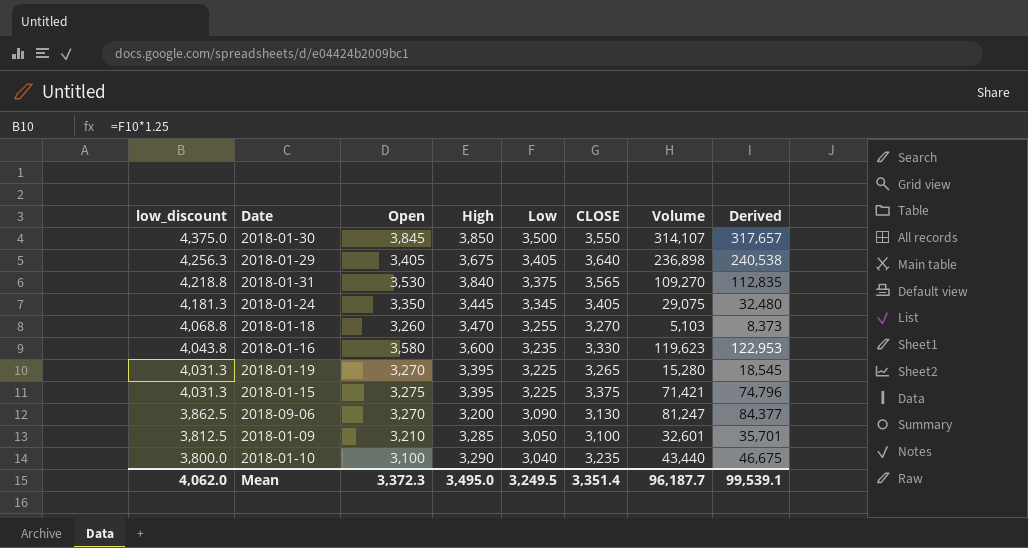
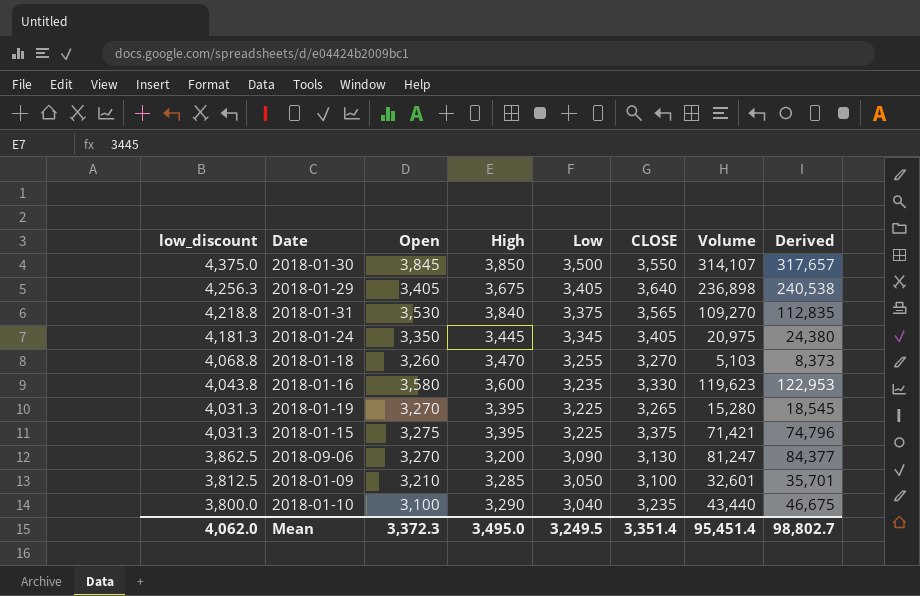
2018-01-24 | Volume: 29,075 -> 20,975
2018-01-24 | Derived: 32,480 -> 24,380
Mean | Volume: 96,187.7 -> 95,451.4
Mean | Derived: 99,539.1 -> 98,802.7

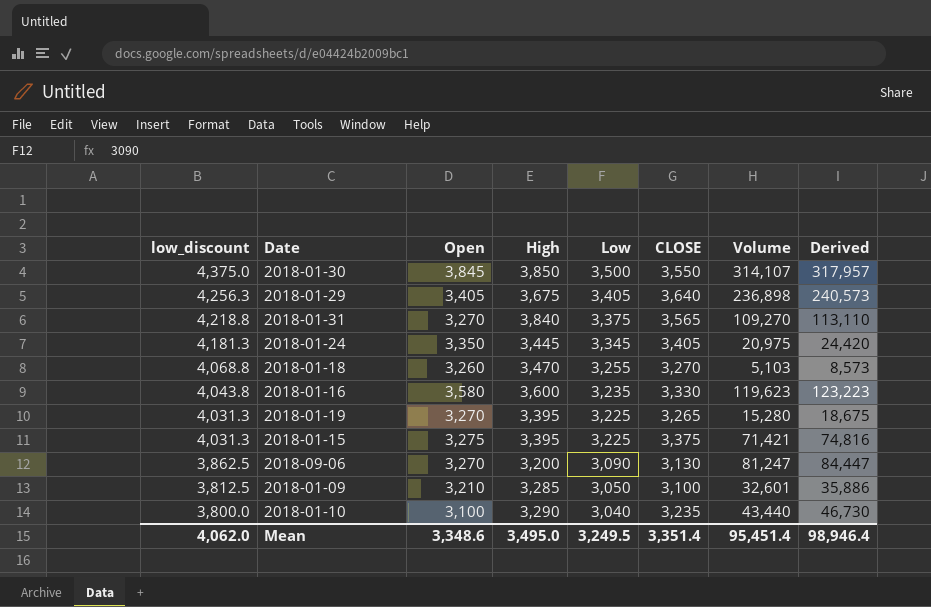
column Derived | formula: [CLOSE] + [Volume] -> [High] + [Volume]
2018-01-31 | Open: 3,530 -> 3,270
Mean | Open: 3,372.3 -> 3,348.6
Mean | Derived: 98,802.7 -> 98,946.4

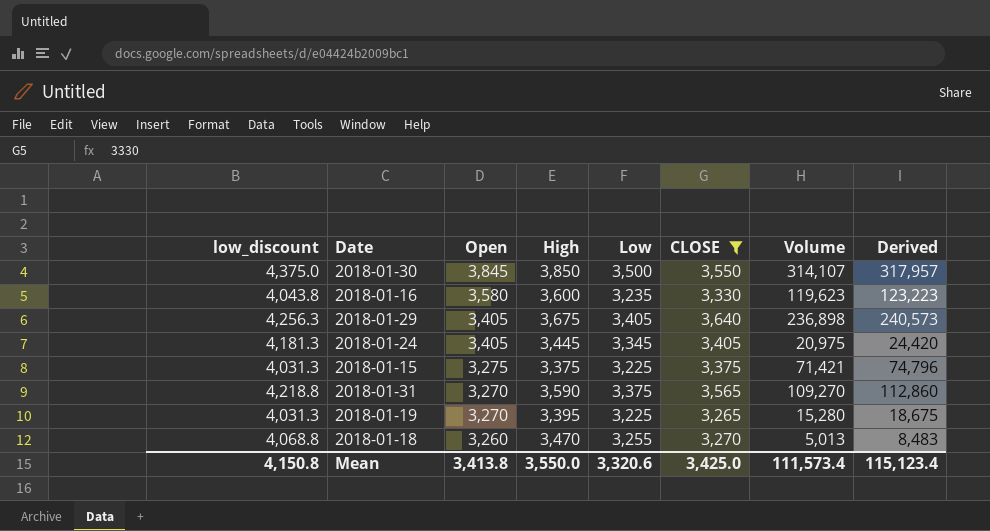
filter: none -> CLOSE >= 3,265
row order: low_discount descending -> Open descending
2018-01-24 | Open: 3,350 -> 3,405
2018-01-15 | High: 3,395 -> 3,375
2018-01-15 | Derived: 74,816 -> 74,796
2018-01-31 | High: 3,840 -> 3,590
2018-01-31 | Derived: 113,110 -> 112,860
2018-01-18 | Volume: 5,103 -> 5,013
2018-01-18 | Derived: 8,573 -> 8,483
Mean | low_discount: 4,062.0 -> 4,150.8
Mean | Open: 3,348.6 -> 3,413.8
Mean | High: 3,495.0 -> 3,550.0
Mean | Low: 3,249.5 -> 3,320.6
Mean | CLOSE: 3,351.4 -> 3,425.0
Mean | Volume: 95,451.4 -> 111,573.4
Mean | Derived: 98,946.4 -> 115,123.4

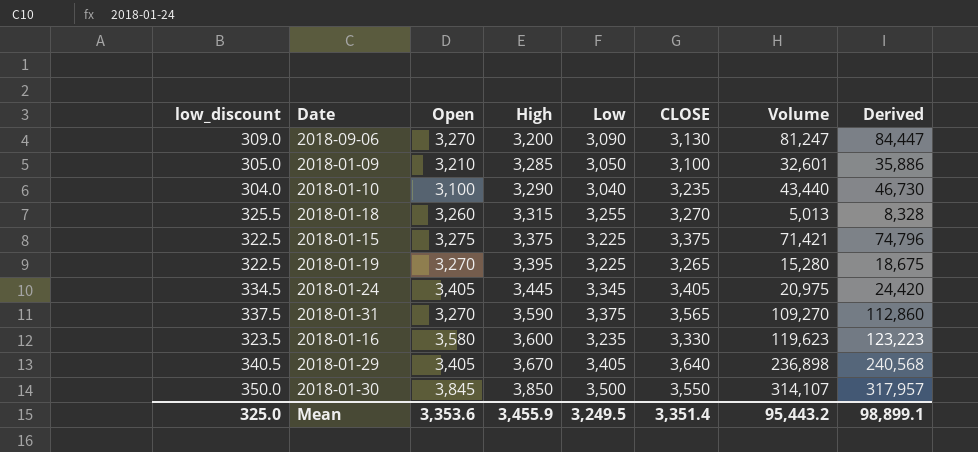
filter: CLOSE >= 3,265 -> none
row order: Open descending -> High ascending
column low_discount | formula: [Low] * 1.25 -> [Low] * 0.1
2018-01-18 | High: 3,470 -> 3,315
2018-01-18 | Derived: 8,483 -> 8,328
2018-01-29 | High: 3,675 -> 3,670
2018-01-29 | Derived: 240,573 -> 240,568
Mean | low_discount: 4,150.8 -> 325.0
Mean | Open: 3,413.8 -> 3,353.6
Mean | High: 3,550.0 -> 3,455.9
Mean | Low: 3,320.6 -> 3,249.5
Mean | CLOSE: 3,425.0 -> 3,351.4
Mean | Volume: 111,573.4 -> 95,443.2
Mean | Derived: 115,123.4 -> 98,899.1

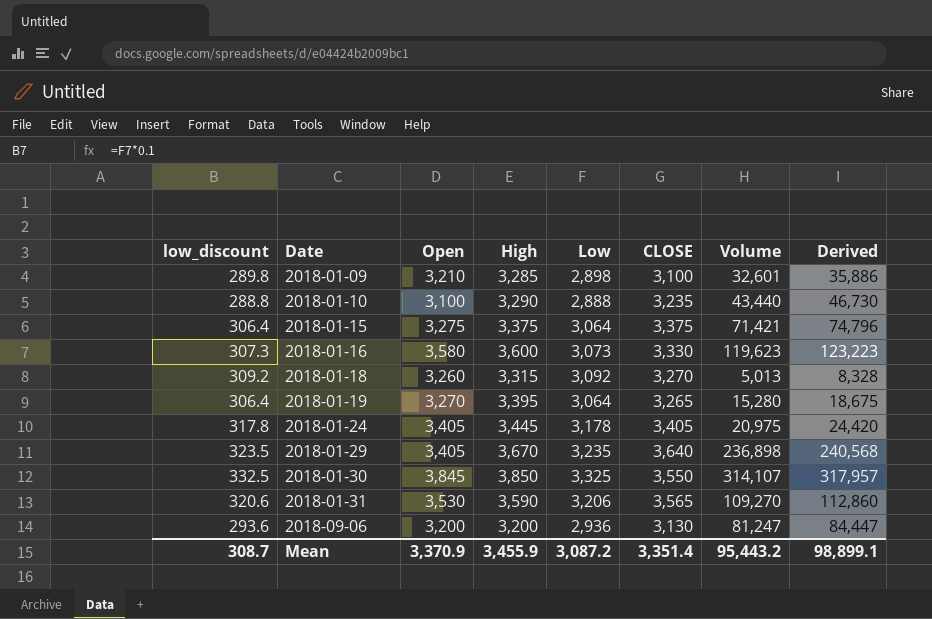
row order: High ascending -> Date ascending
2018-01-09 | low_discount: 305.0 -> 289.8
2018-01-09 | Low: 3,050 -> 2,898
2018-01-10 | low_discount: 304.0 -> 288.8
2018-01-10 | Low: 3,040 -> 2,888
2018-01-15 | low_discount: 322.5 -> 306.4
2018-01-15 | Low: 3,225 -> 3,064
2018-01-16 | low_discount: 323.5 -> 307.3
2018-01-16 | Low: 3,235 -> 3,073
2018-01-18 | low_discount: 325.5 -> 309.2
2018-01-18 | Low: 3,255 -> 3,092
2018-01-19 | low_discount: 322.5 -> 306.4
2018-01-19 | Low: 3,225 -> 3,064
2018-01-24 | low_discount: 334.5 -> 317.8
2018-01-24 | Low: 3,345 -> 3,178
2018-01-29 | low_discount: 340.5 -> 323.5
2018-01-29 | Low: 3,405 -> 3,235
2018-01-30 | low_discount: 350.0 -> 332.5
2018-01-30 | Low: 3,500 -> 3,325
2018-01-31 | low_discount: 337.5 -> 320.6
2018-01-31 | Open: 3,270 -> 3,530
2018-01-31 | Low: 3,375 -> 3,206
2018-09-06 | low_discount: 309.0 -> 293.6
2018-09-06 | Open: 3,270 -> 3,200
2018-09-06 | Low: 3,090 -> 2,936
Mean | low_discount: 325.0 -> 308.7
Mean | Open: 3,353.6 -> 3,370.9
Mean | Low: 3,249.5 -> 3,087.2

